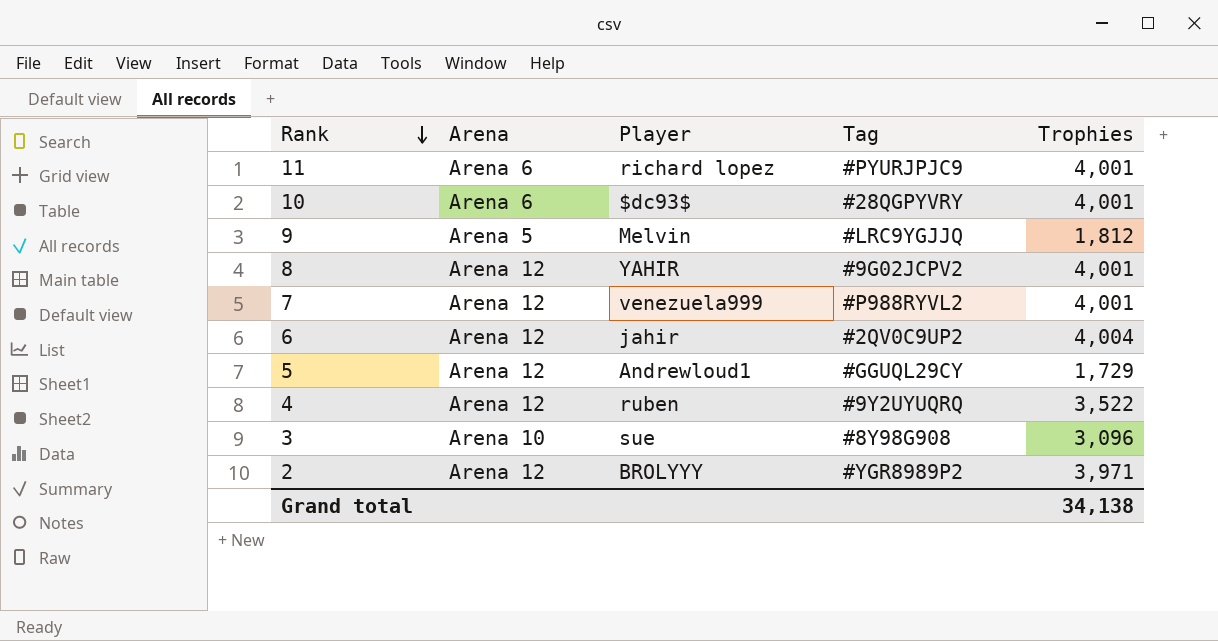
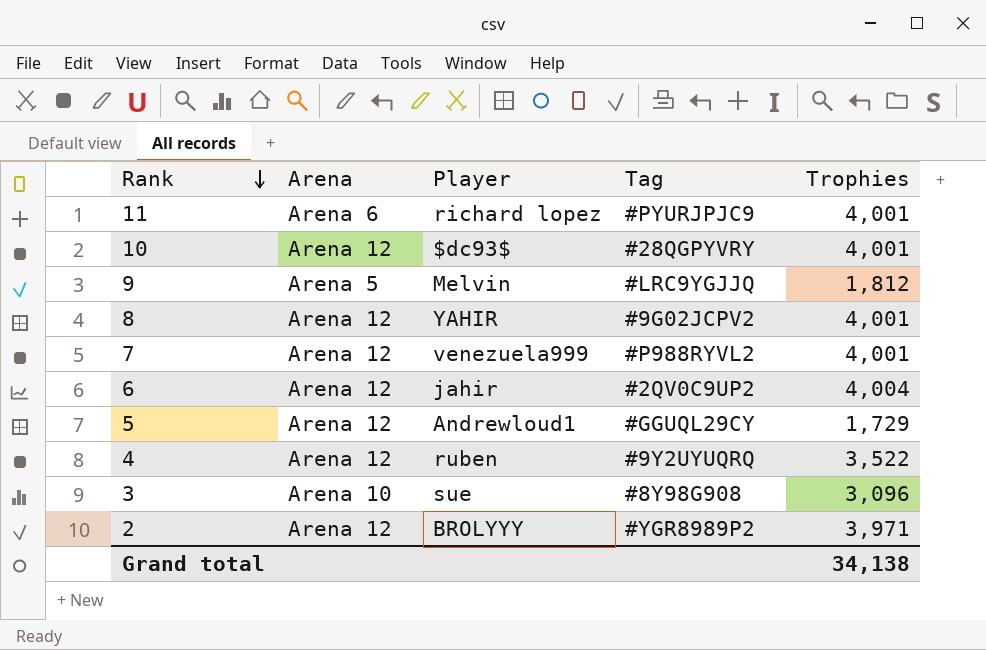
10 | Arena: Arena 6 -> Arena 12

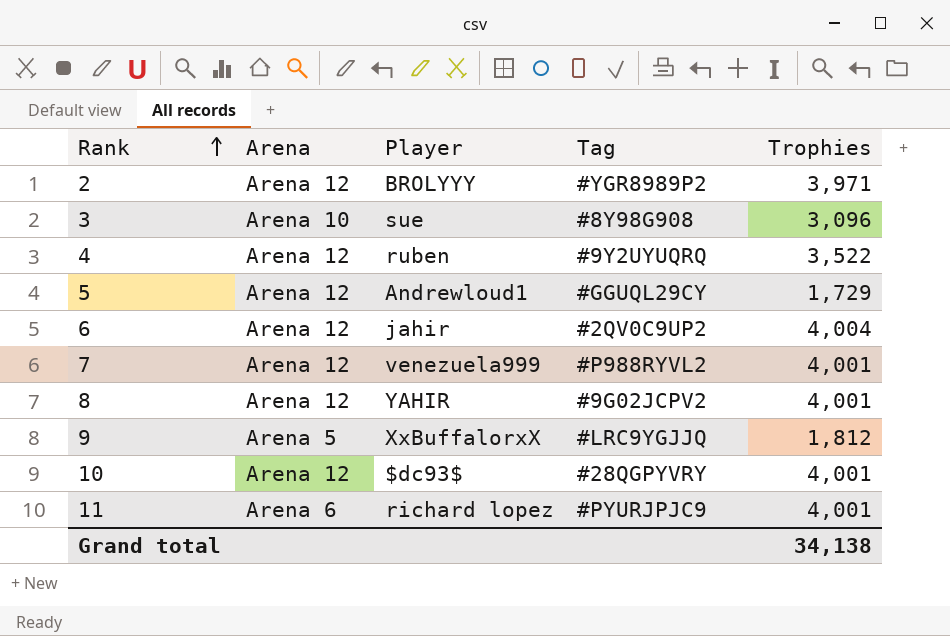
row order: Rank descending -> Rank ascending
9 | Player: Melvin -> XxBuffalorxX

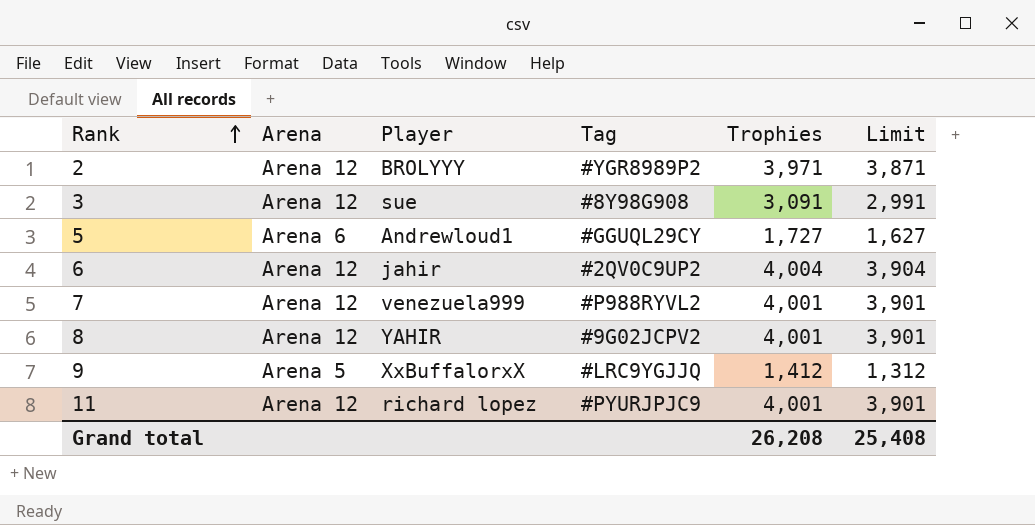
column Limit | formula: none -> [Trophies] - 100
row 4: Arena 12 | ruben | #9Y2UYUQRQ | 3,522 -> none
row 10: Arena 12 | $dc93$ | #28QGPYVRY | 4,001 -> none
3 | Arena: Arena 10 -> Arena 12
3 | Trophies: 3,096 -> 3,091
5 | Arena: Arena 12 -> Arena 6
5 | Trophies: 1,729 -> 1,727
9 | Trophies: 1,812 -> 1,412
11 | Arena: Arena 6 -> Arena 12
Grand total | Trophies: 34,138 -> 26,208

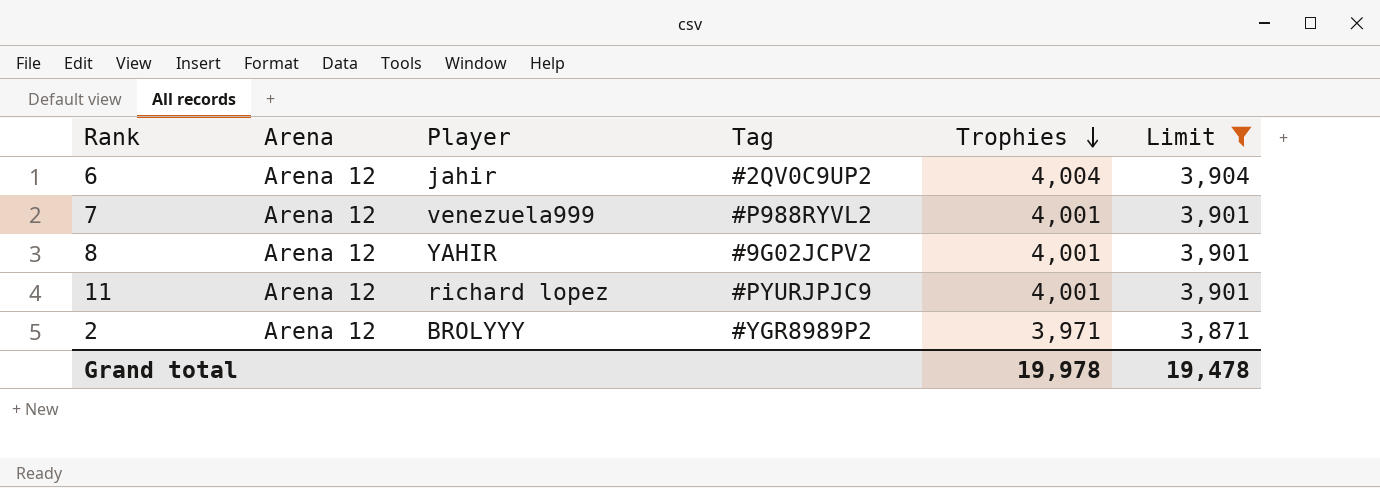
filter: none -> Limit >= 3,871
row order: Rank ascending -> Trophies descending
Grand total | Trophies: 26,208 -> 19,978
Grand total | Limit: 25,408 -> 19,478

